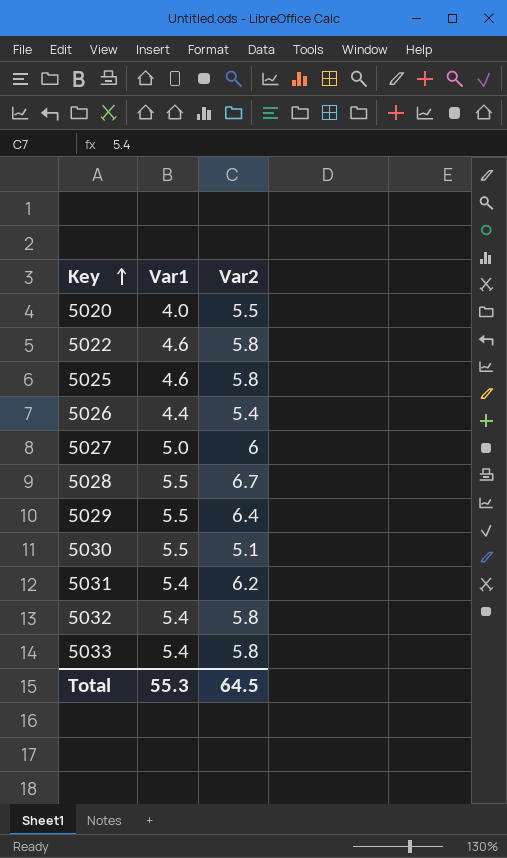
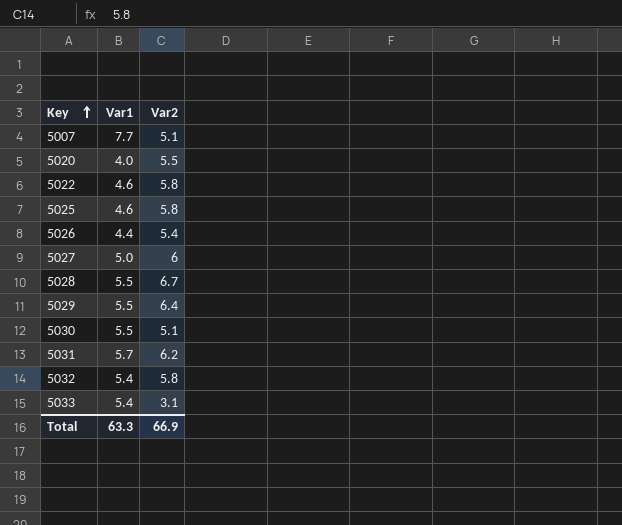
row 5007: none -> 7.7 | 5.1
5031 | Var1: 5.4 -> 5.7
5033 | Var2: 5.8 -> 3.1
Total | Var1: 55.3 -> 63.3
Total | Var2: 64.5 -> 66.9

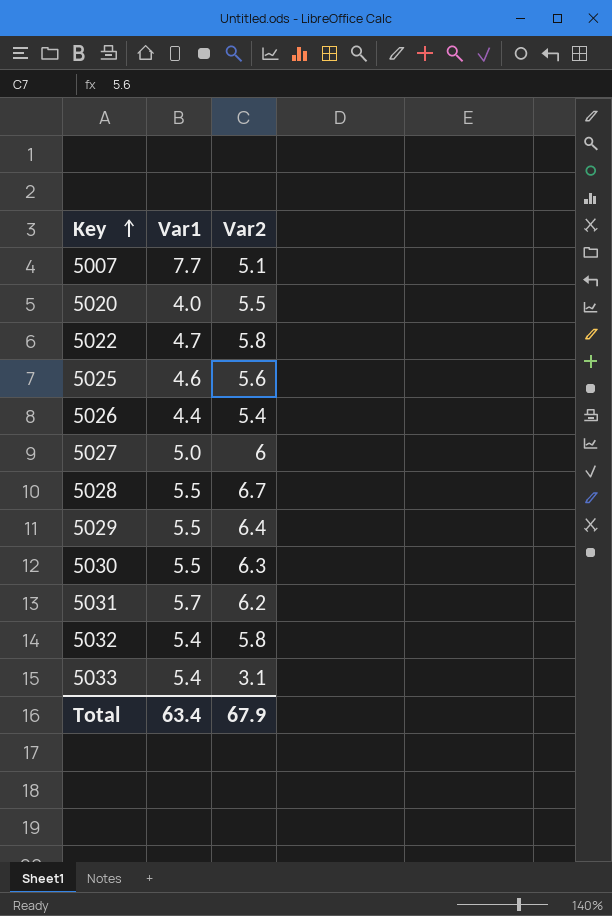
5022 | Var1: 4.6 -> 4.7
5025 | Var2: 5.8 -> 5.6
5030 | Var2: 5.1 -> 6.3
Total | Var1: 63.3 -> 63.4
Total | Var2: 66.9 -> 67.9

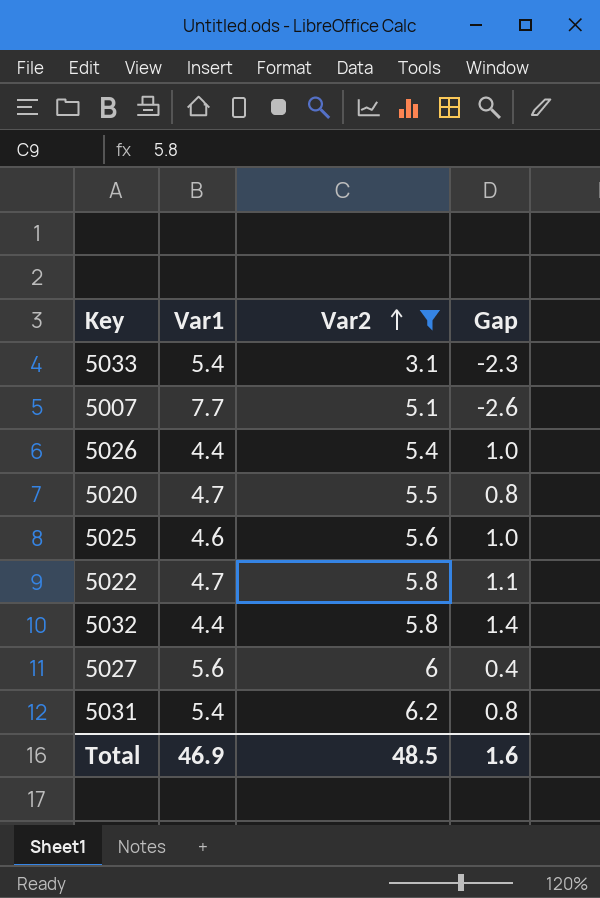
filter: none -> Var2 <= 6.2
row order: Key ascending -> Var2 ascending
column Gap | formula: none -> [Var2] - [Var1]
5020 | Var1: 4.0 -> 4.7
5032 | Var1: 5.4 -> 4.4
5027 | Var1: 5.0 -> 5.6
5031 | Var1: 5.7 -> 5.4
Total | Var1: 63.4 -> 46.9
Total | Var2: 67.9 -> 48.5

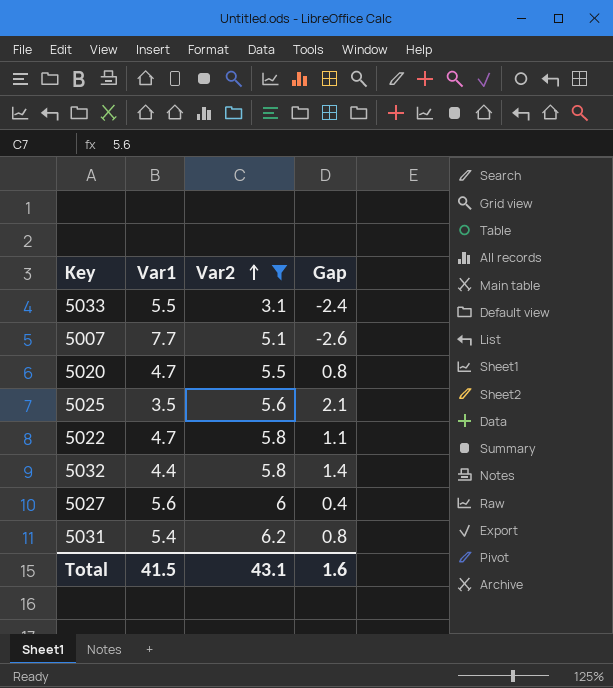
row 5026: 4.4 | 5.4 | 1.0 -> none
5033 | Var1: 5.4 -> 5.5
5033 | Gap: -2.3 -> -2.4
5025 | Var1: 4.6 -> 3.5
5025 | Gap: 1.0 -> 2.1
Total | Var1: 46.9 -> 41.5
Total | Var2: 48.5 -> 43.1

